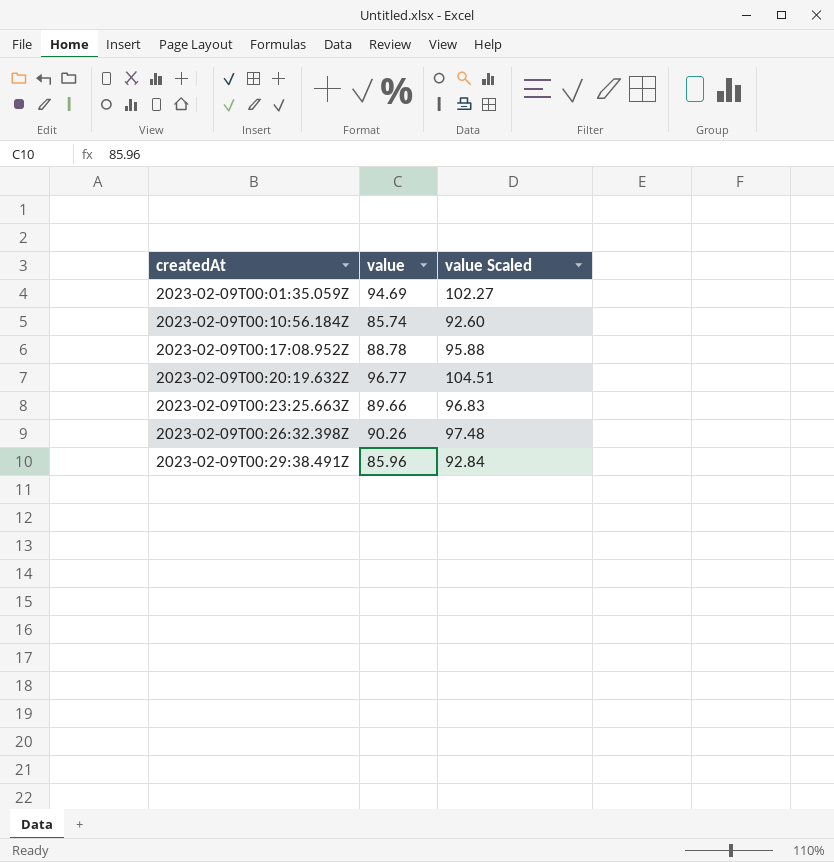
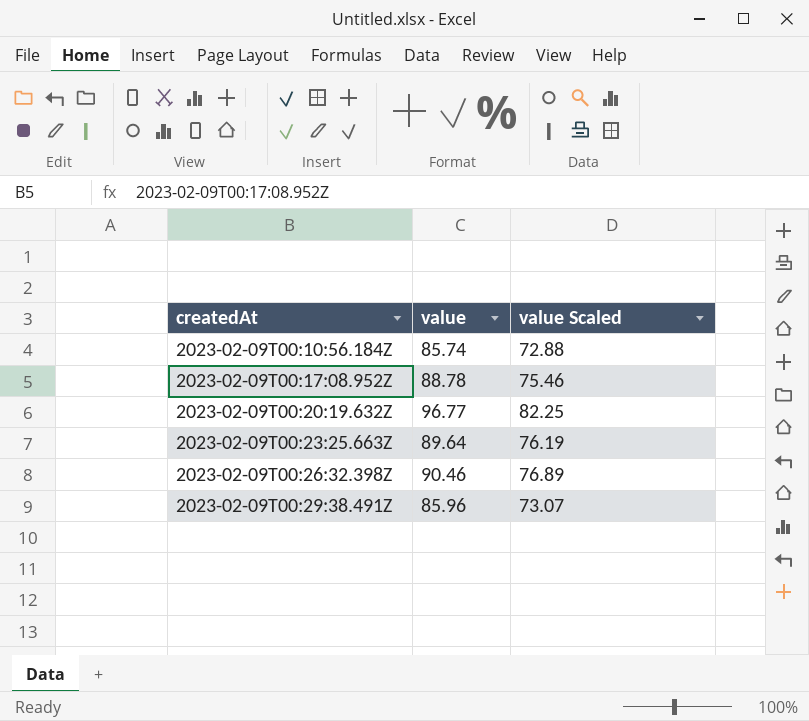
column value Scaled | formula: [value] * 1.08 -> [value] * 0.85
row 2023-02-09T00:01:35.059Z: 94.69 | 102.27 -> none
2023-02-09T00:23:25.663Z | value: 89.66 -> 89.64
2023-02-09T00:26:32.398Z | value: 90.26 -> 90.46

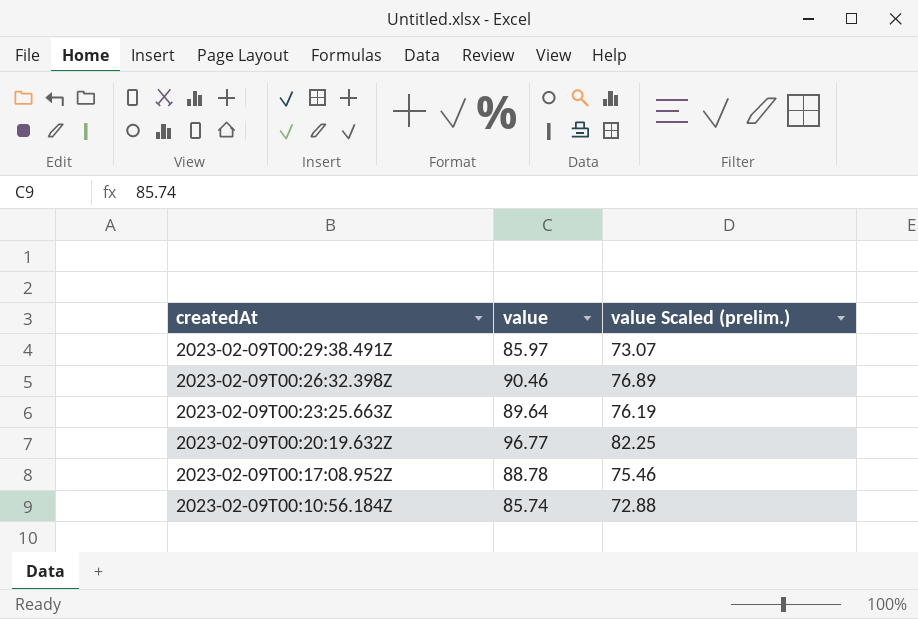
row order: createdAt ascending -> createdAt descending
column name: value Scaled -> value Scaled (prelim.)
2023-02-09T00:29:38.491Z | value: 85.96 -> 85.97

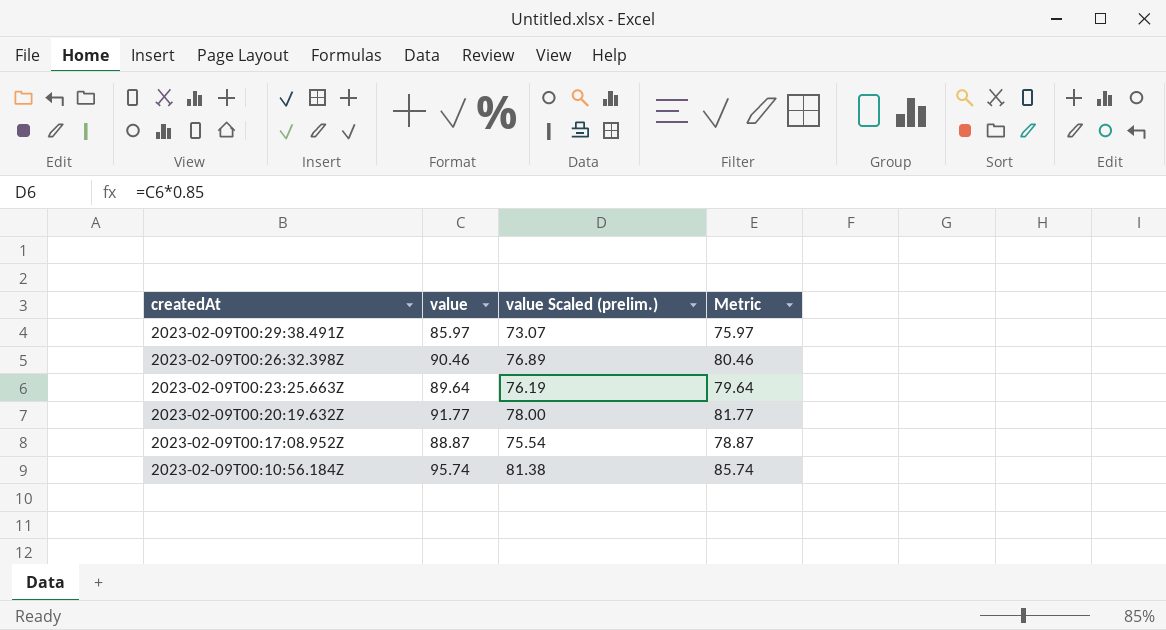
column Metric | formula: none -> [value] - 10
2023-02-09T00:20:19.632Z | value: 96.77 -> 91.77
2023-02-09T00:20:19.632Z | value Scaled (prelim.): 82.25 -> 78.00
2023-02-09T00:17:08.952Z | value: 88.78 -> 88.87
2023-02-09T00:17:08.952Z | value Scaled (prelim.): 75.46 -> 75.54
2023-02-09T00:10:56.184Z | value: 85.74 -> 95.74
2023-02-09T00:10:56.184Z | value Scaled (prelim.): 72.88 -> 81.38

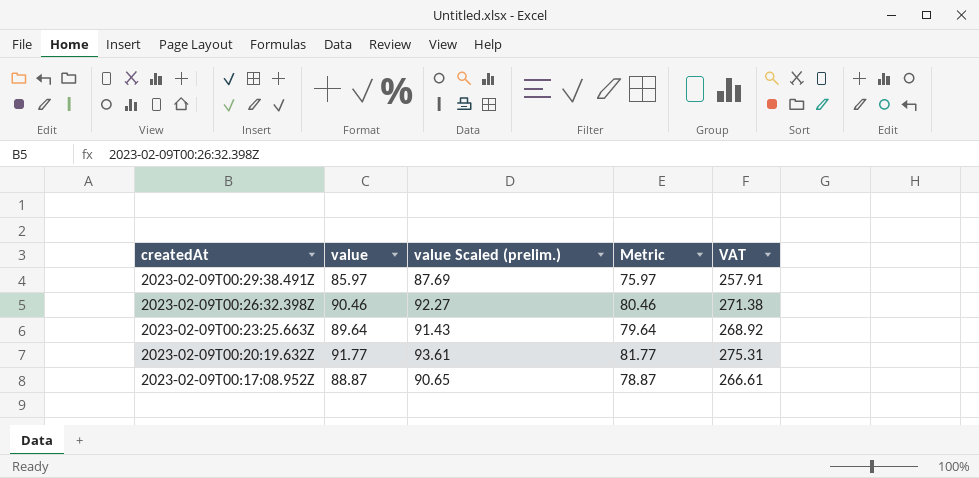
column value Scaled (prelim.) | formula: [value] * 0.85 -> [value] * 1.02
column VAT | formula: none -> [value] * 3
row 2023-02-09T00:10:56.184Z: 95.74 | 81.38 | 85.74 -> none

